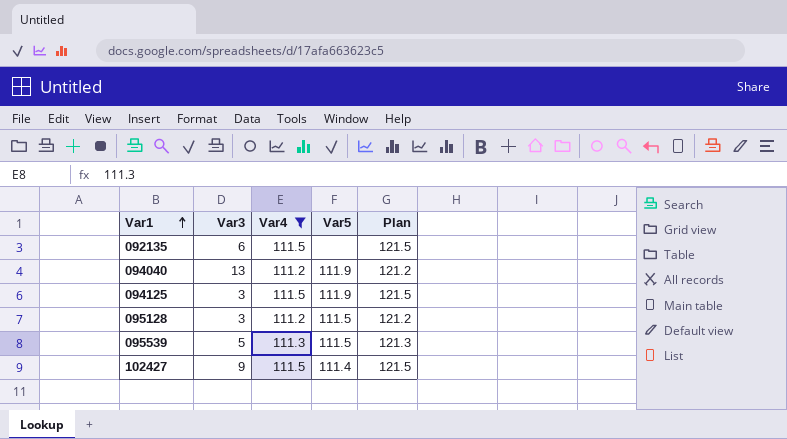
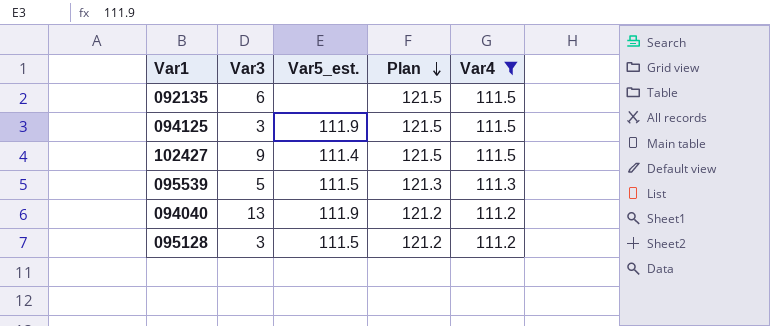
row order: Var1 ascending -> Plan descending
column name: Var5 -> Var5_est.
column Var4 | position: 3 -> 5

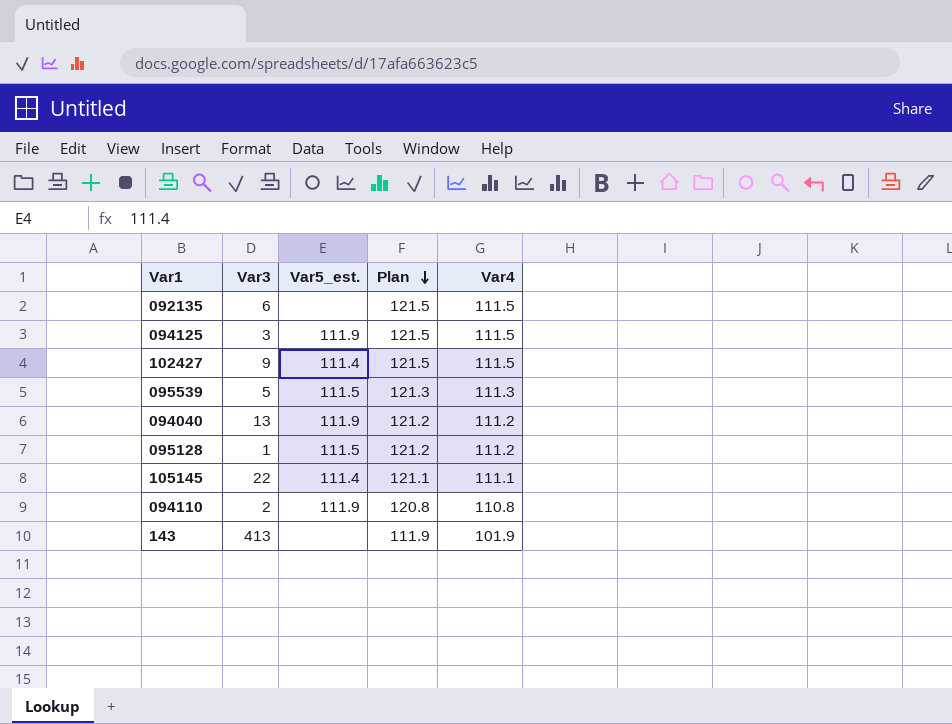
filter: Var4 >= 111.2 -> none
095128 | Var3: 3 -> 1

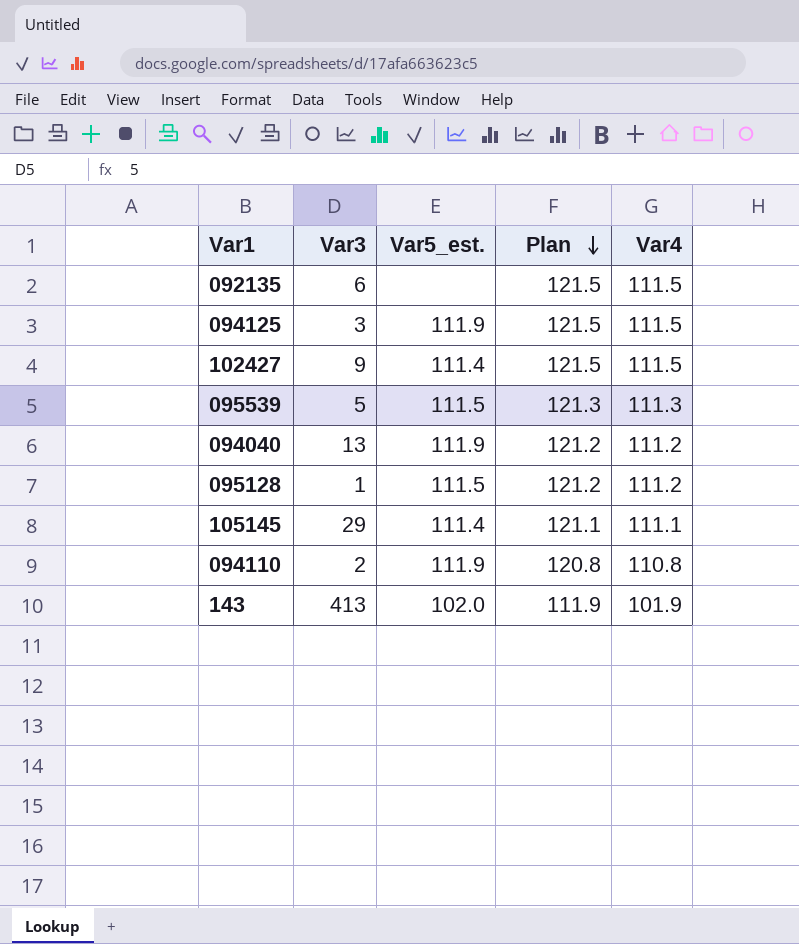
105145 | Var3: 22 -> 29
143 | Var5_est.: none -> 102.0

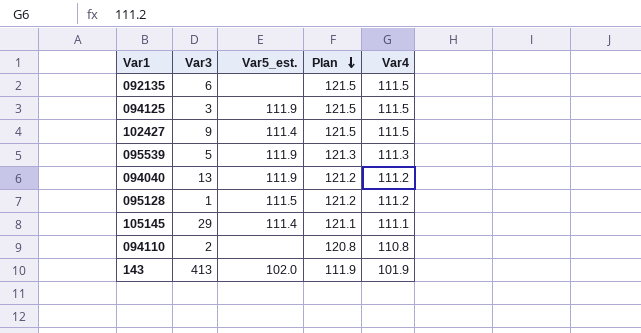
095539 | Var5_est.: 111.5 -> 111.9
094110 | Var5_est.: 111.9 -> none

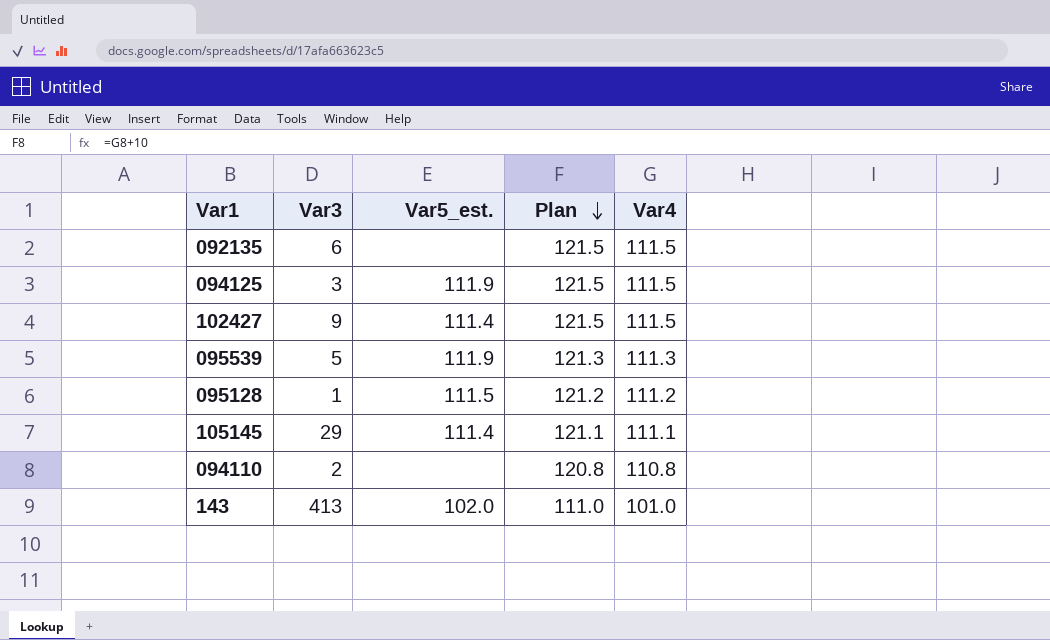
row 094040: 13 | 111.9 | 121.2 | 111.2 -> none
143 | Plan: 111.9 -> 111.0
143 | Var4: 101.9 -> 101.0

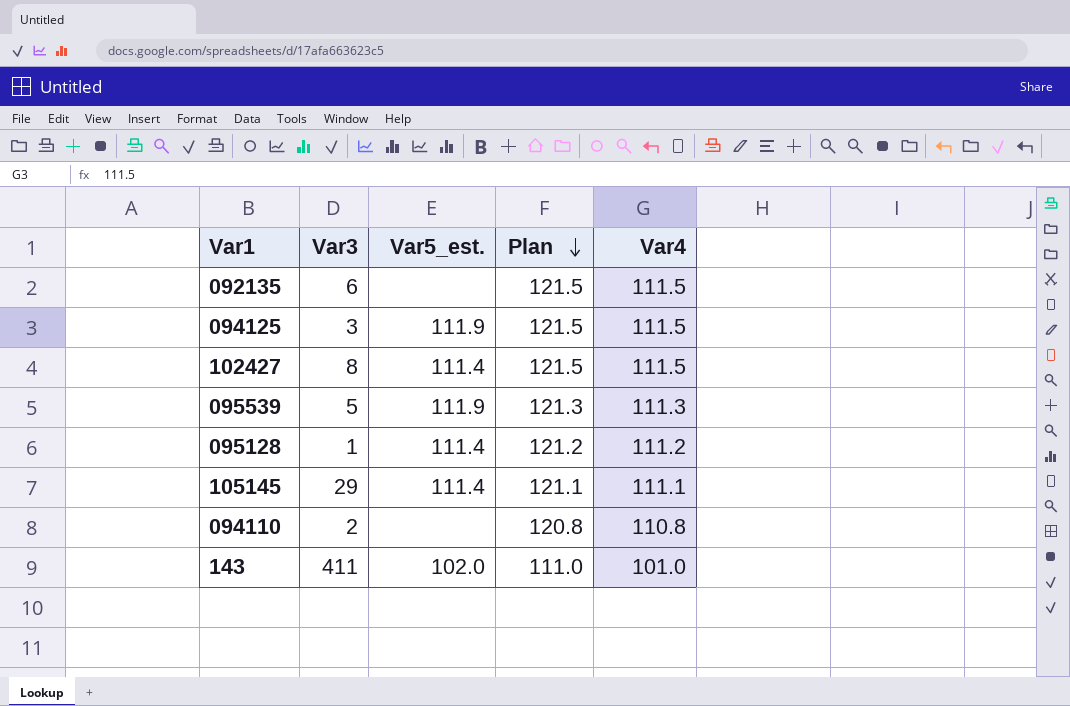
102427 | Var3: 9 -> 8
095128 | Var5_est.: 111.5 -> 111.4
143 | Var3: 413 -> 411

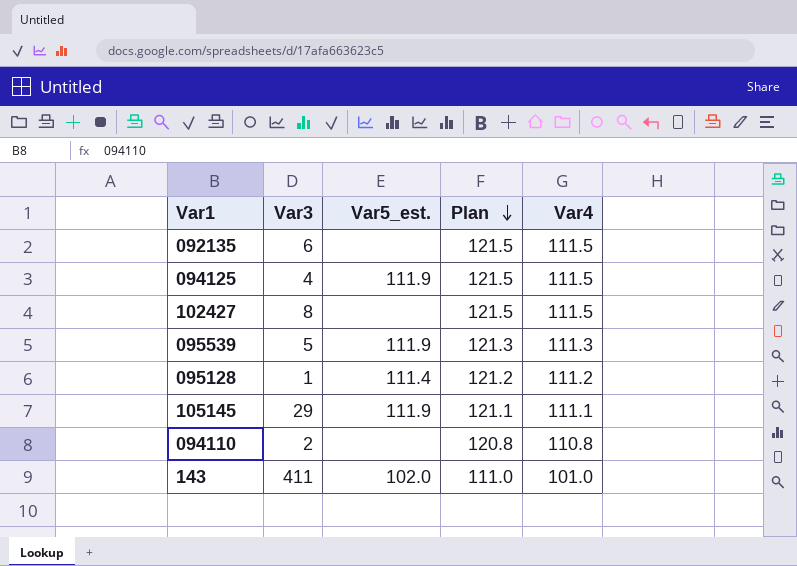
094125 | Var3: 3 -> 4
102427 | Var5_est.: 111.4 -> none
105145 | Var5_est.: 111.4 -> 111.9

